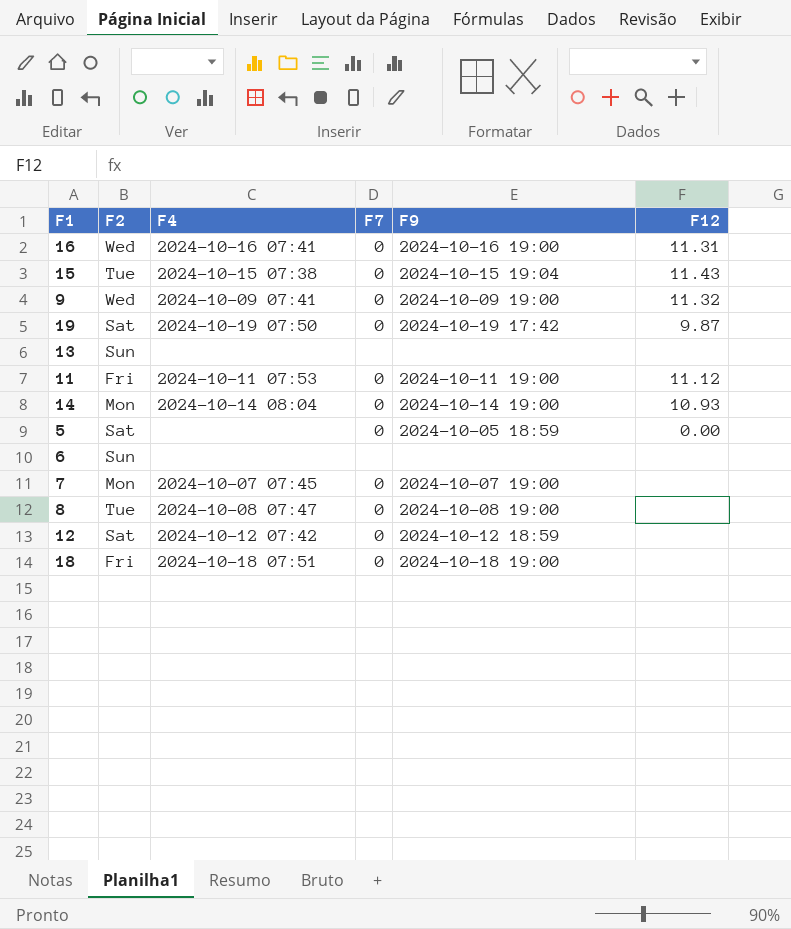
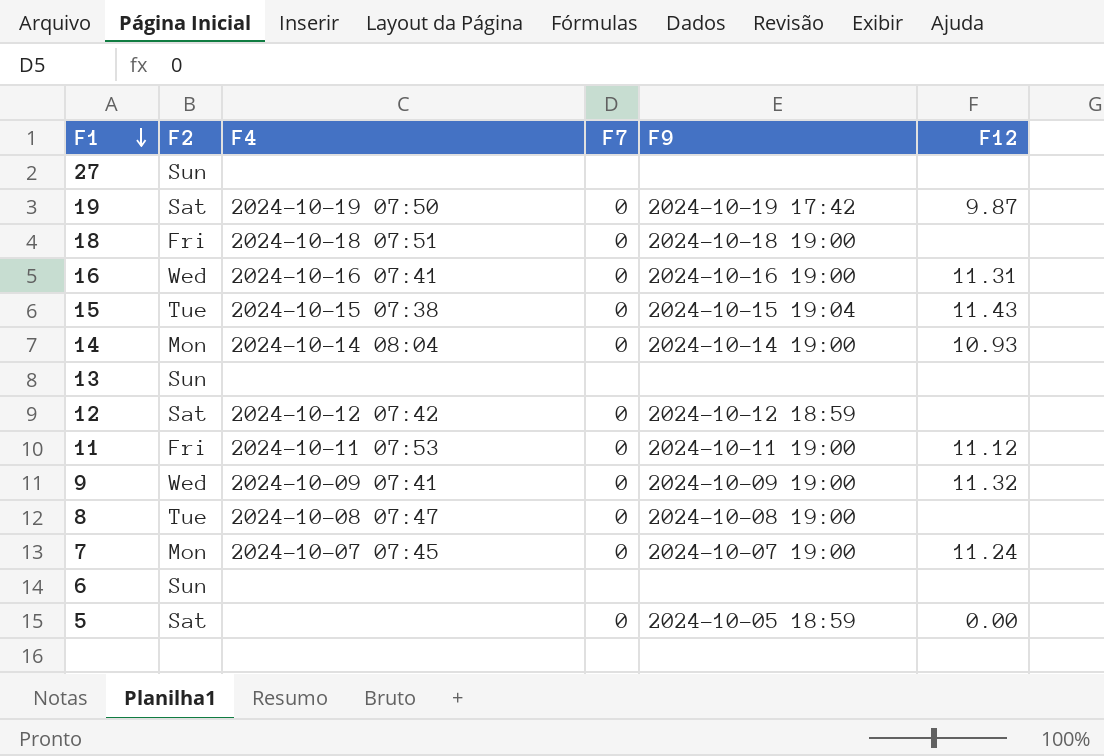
row order: none -> F1 descending
row 27: none -> Sun | none | none | none | none
7 | F12: none -> 11.24

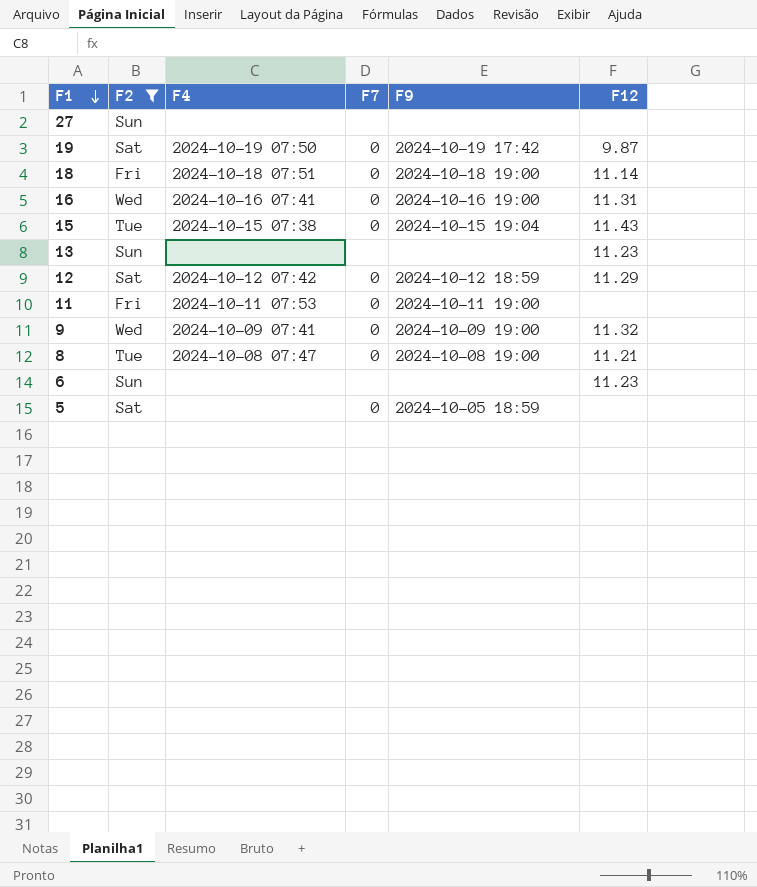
filter: none -> F2 != Mon
18 | F12: none -> 11.14
13 | F12: none -> 11.23
12 | F12: none -> 11.29
11 | F12: 11.12 -> none
8 | F12: none -> 11.21
6 | F12: none -> 11.23
5 | F12: 0.00 -> none

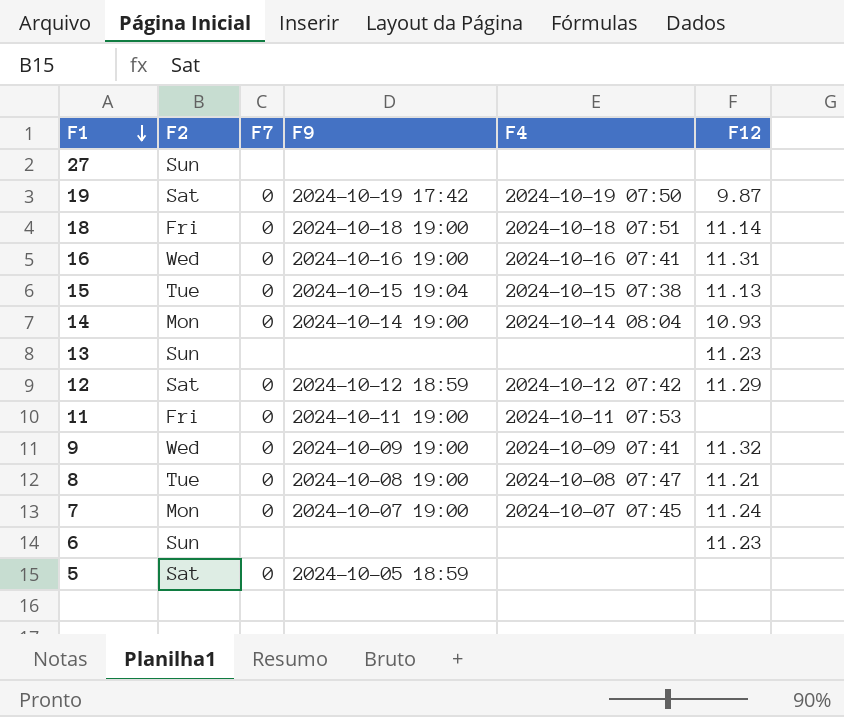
filter: F2 != Mon -> none
column F4 | position: 3 -> 5
15 | F12: 11.43 -> 11.13

